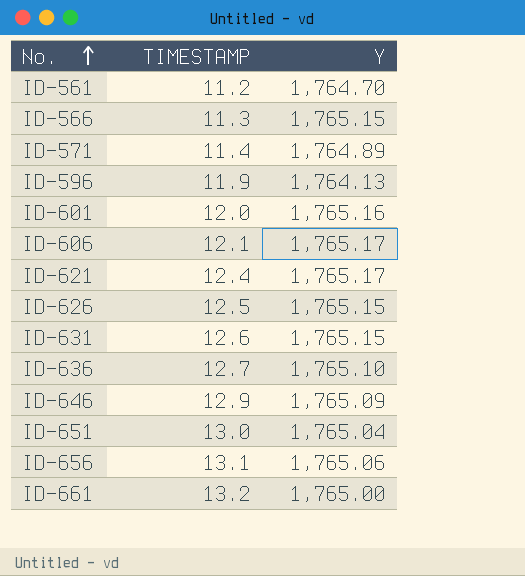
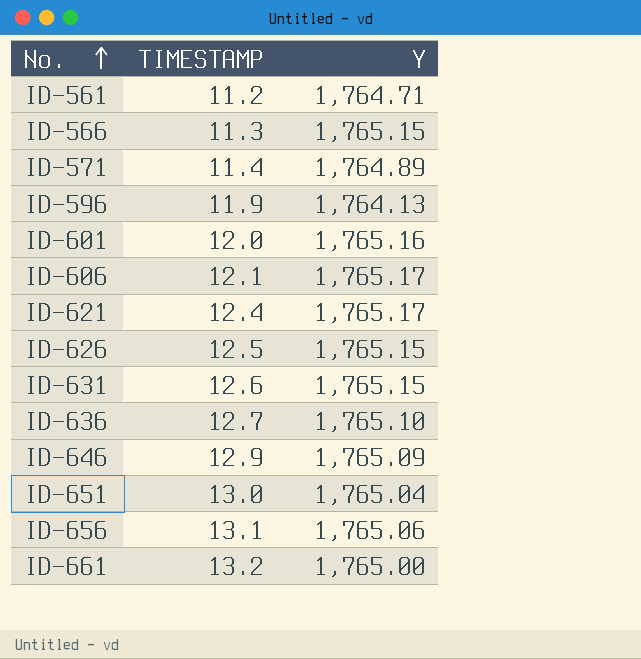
ID-561 | Y: 1,764.70 -> 1,764.71

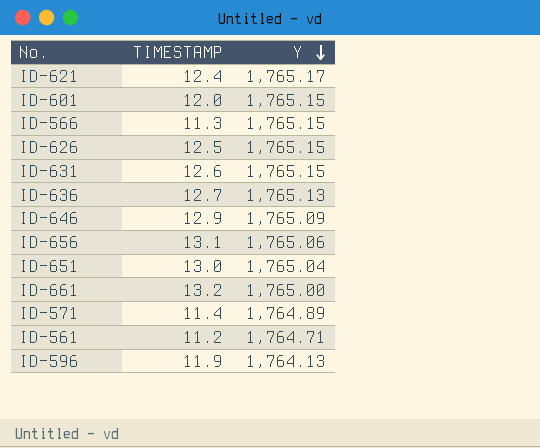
row order: No. ascending -> Y descending
row ID-606: 12.1 | 1,765.17 -> none
ID-601 | Y: 1,765.16 -> 1,765.15
ID-636 | Y: 1,765.10 -> 1,765.13

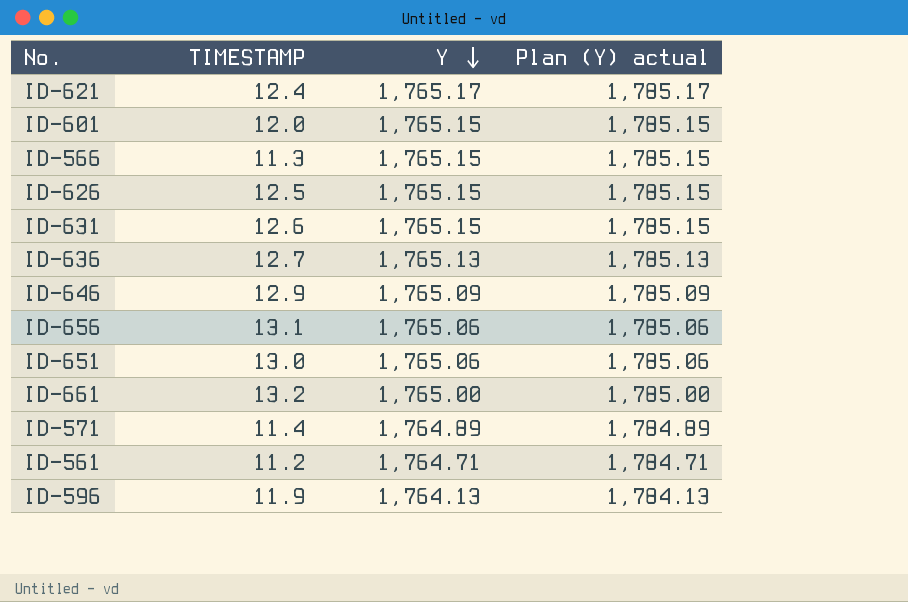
column Plan (Y) actual | formula: none -> [Y] + 20
ID-651 | Y: 1,765.04 -> 1,765.06

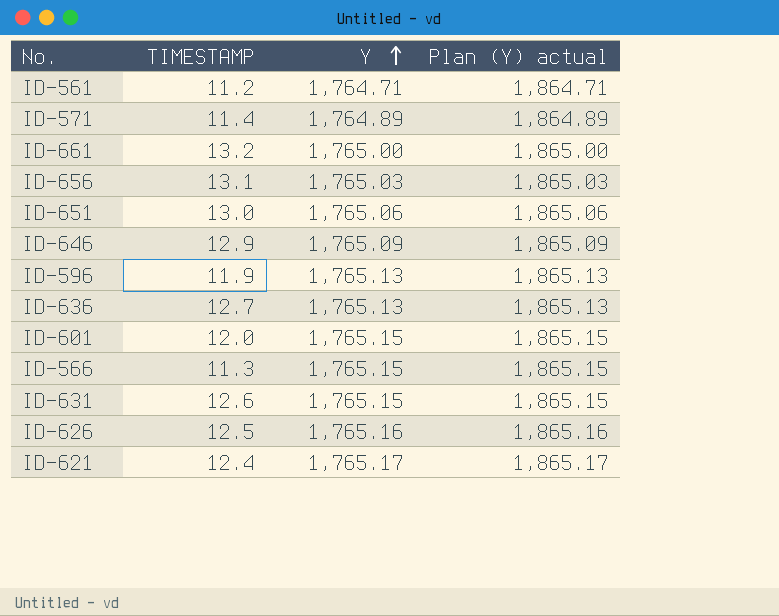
row order: Y descending -> Y ascending
column Plan (Y) actual | formula: [Y] + 20 -> [Y] + 100
ID-656 | Y: 1,765.06 -> 1,765.03
ID-596 | Y: 1,764.13 -> 1,765.13
ID-626 | Y: 1,765.15 -> 1,765.16

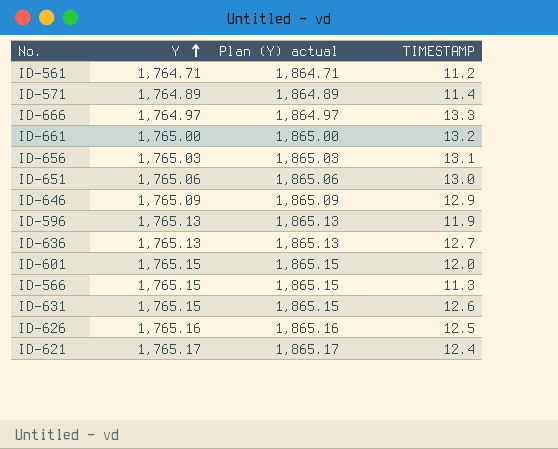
column TIMESTAMP | position: 2 -> 4
row ID-666: none -> 1,764.97 | 1,864.97 | 13.3

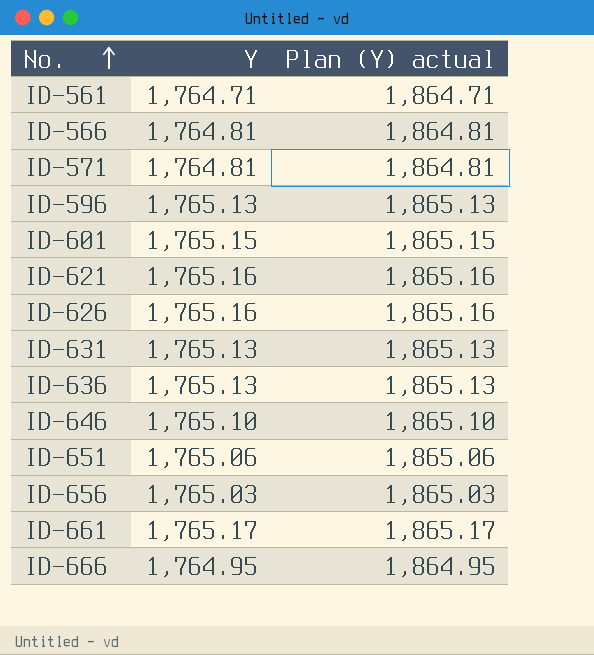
row order: Y ascending -> No. ascending
column TIMESTAMP | position: 4 -> none
ID-566 | Y: 1,765.15 -> 1,764.81
ID-566 | Plan (Y) actual: 1,865.15 -> 1,864.81
ID-571 | Y: 1,764.89 -> 1,764.81
ID-571 | Plan (Y) actual: 1,864.89 -> 1,864.81
ID-621 | Y: 1,765.17 -> 1,765.16
ID-621 | Plan (Y) actual: 1,865.17 -> 1,865.16
ID-631 | Y: 1,765.15 -> 1,765.13
ID-631 | Plan (Y) actual: 1,865.15 -> 1,865.13
ID-646 | Y: 1,765.09 -> 1,765.10
ID-646 | Plan (Y) actual: 1,865.09 -> 1,865.10
ID-661 | Y: 1,765.00 -> 1,765.17
ID-661 | Plan (Y) actual: 1,865.00 -> 1,865.17
ID-666 | Y: 1,764.97 -> 1,764.95
ID-666 | Plan (Y) actual: 1,864.97 -> 1,864.95

